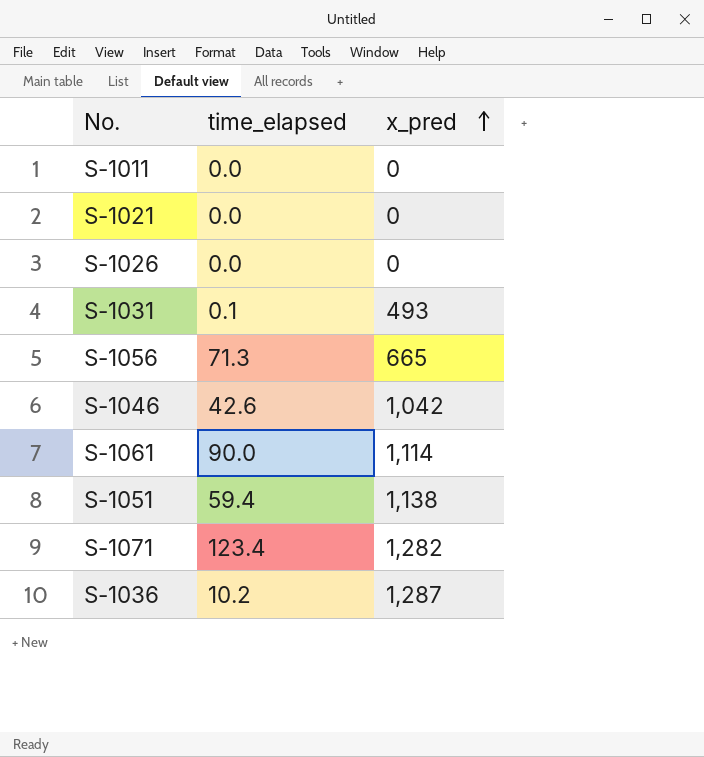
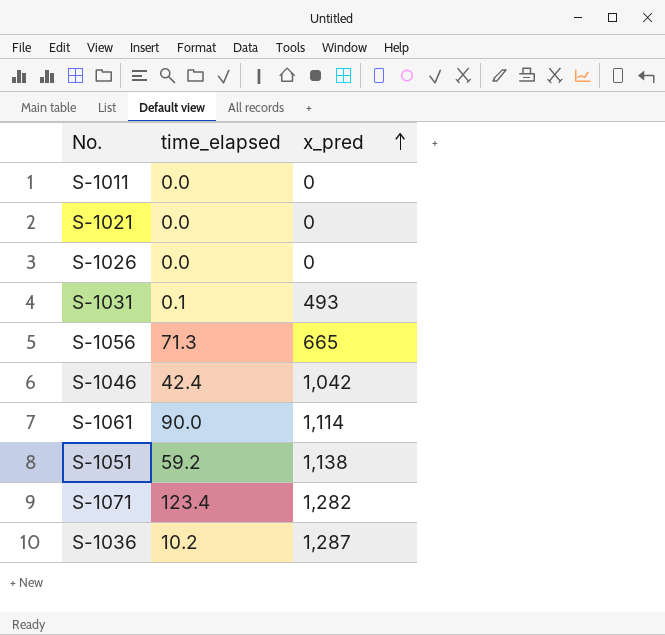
S-1046 | time_elapsed: 42.6 -> 42.4
S-1051 | time_elapsed: 59.4 -> 59.2

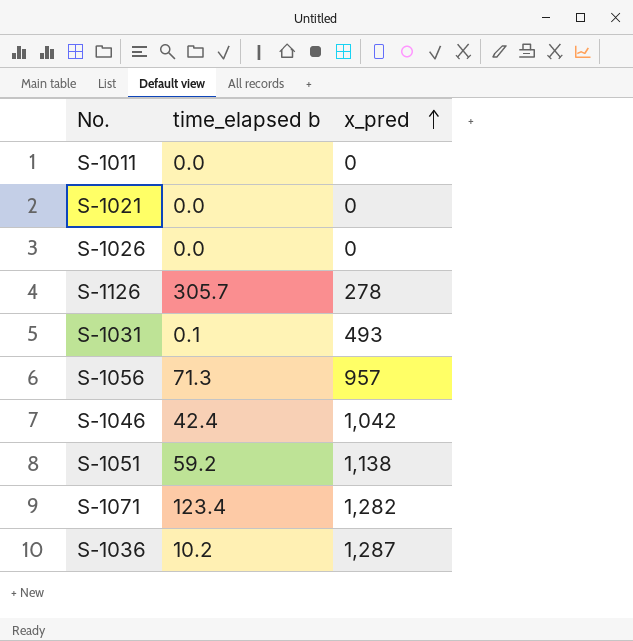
column name: time_elapsed -> time_elapsed b
row S-1061: 90.0 | 1,114 -> none
row S-1126: none -> 305.7 | 278
S-1056 | x_pred: 665 -> 957

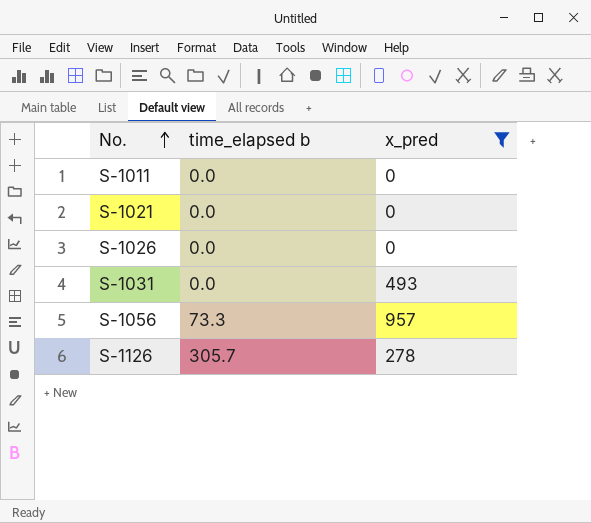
filter: none -> x_pred <= 957
row order: x_pred ascending -> No. ascending
S-1031 | time_elapsed b: 0.1 -> 0.0
S-1056 | time_elapsed b: 71.3 -> 73.3

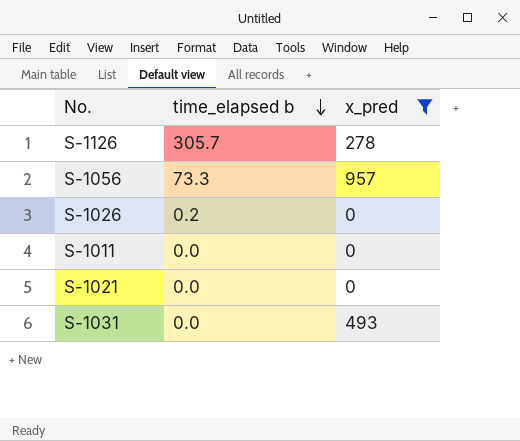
row order: No. ascending -> time_elapsed b descending
S-1026 | time_elapsed b: 0.0 -> 0.2

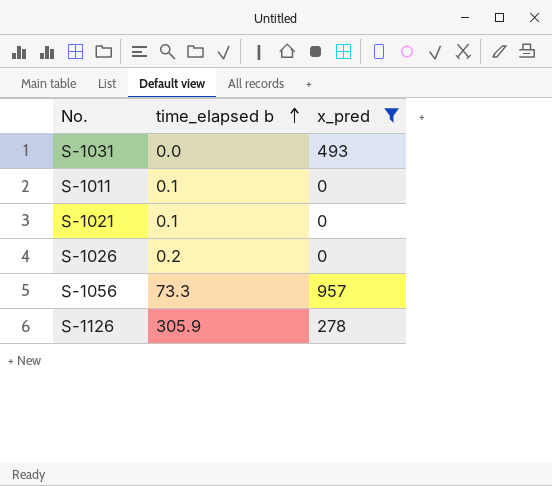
row order: time_elapsed b descending -> time_elapsed b ascending
S-1011 | time_elapsed b: 0.0 -> 0.1
S-1021 | time_elapsed b: 0.0 -> 0.1
S-1126 | time_elapsed b: 305.7 -> 305.9

